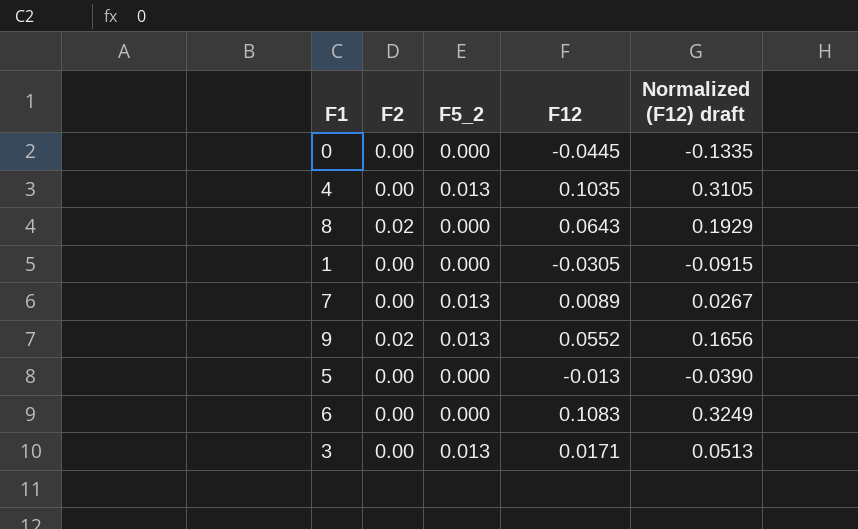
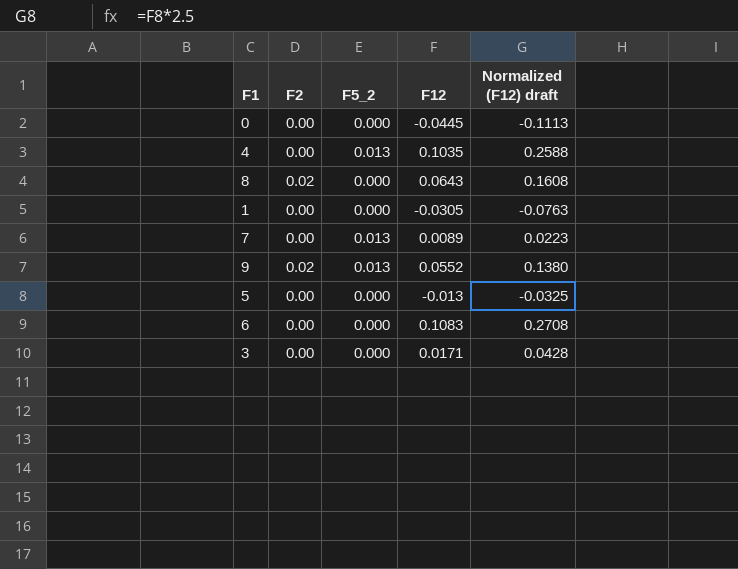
column Normalized (F12) draft | formula: [F12] * 3 -> [F12] * 2.5
3 | F5_2: 0.013 -> 0.000

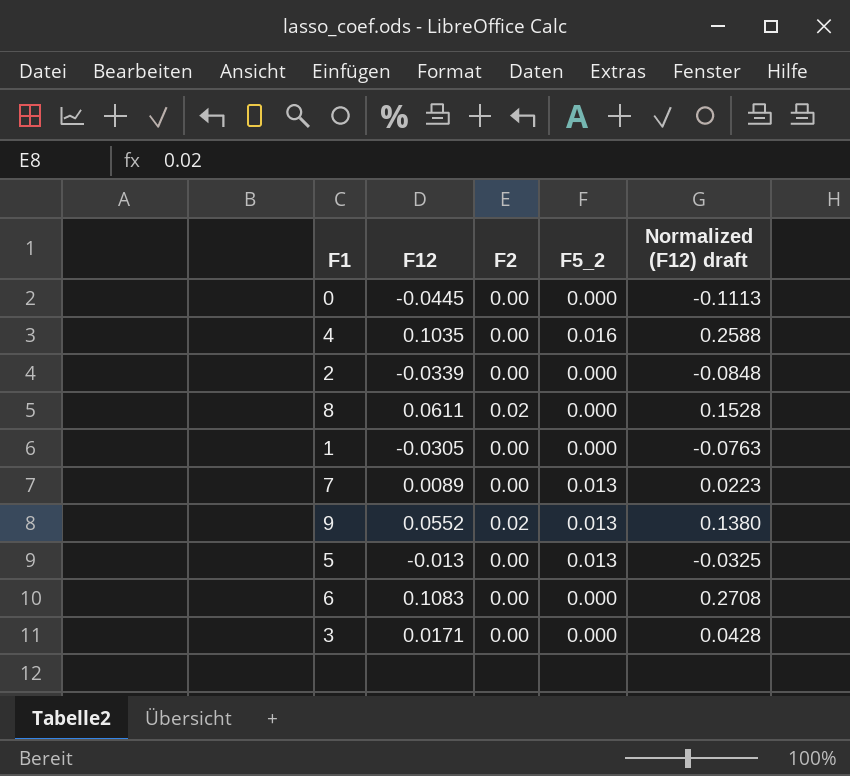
column F12 | position: 4 -> 2
4 | F5_2: 0.013 -> 0.016
row 2: none -> -0.0339 | 0.00 | 0.000 | -0.0848
8 | F12: 0.0643 -> 0.0611
8 | Normalized (F12) draft: 0.1608 -> 0.1528
5 | F5_2: 0.000 -> 0.013

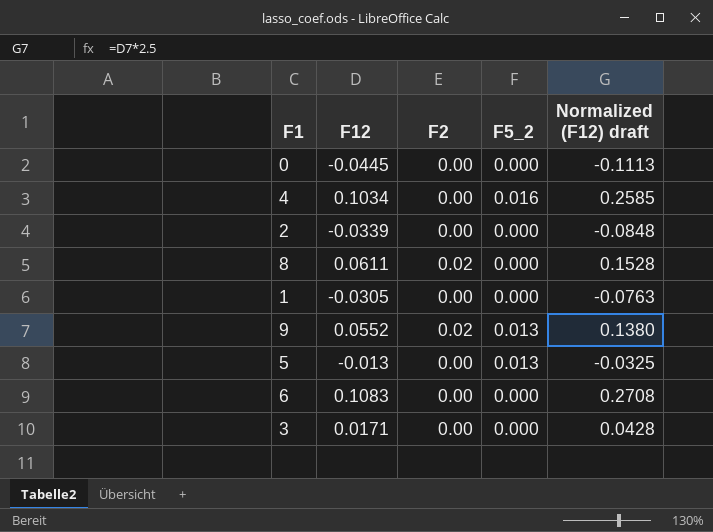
row 7: 0.0089 | 0.00 | 0.013 | 0.0223 -> none
4 | F12: 0.1035 -> 0.1034
4 | Normalized (F12) draft: 0.2588 -> 0.2585

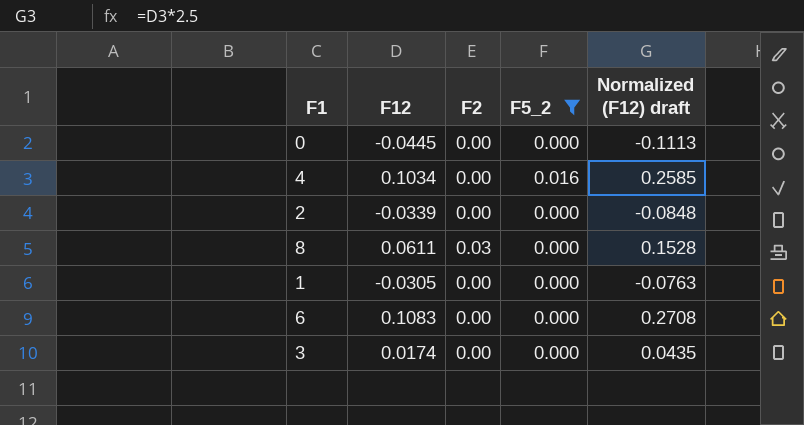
filter: none -> F5_2 != 0.013
8 | F2: 0.02 -> 0.03
3 | F12: 0.0171 -> 0.0174
3 | Normalized (F12) draft: 0.0428 -> 0.0435

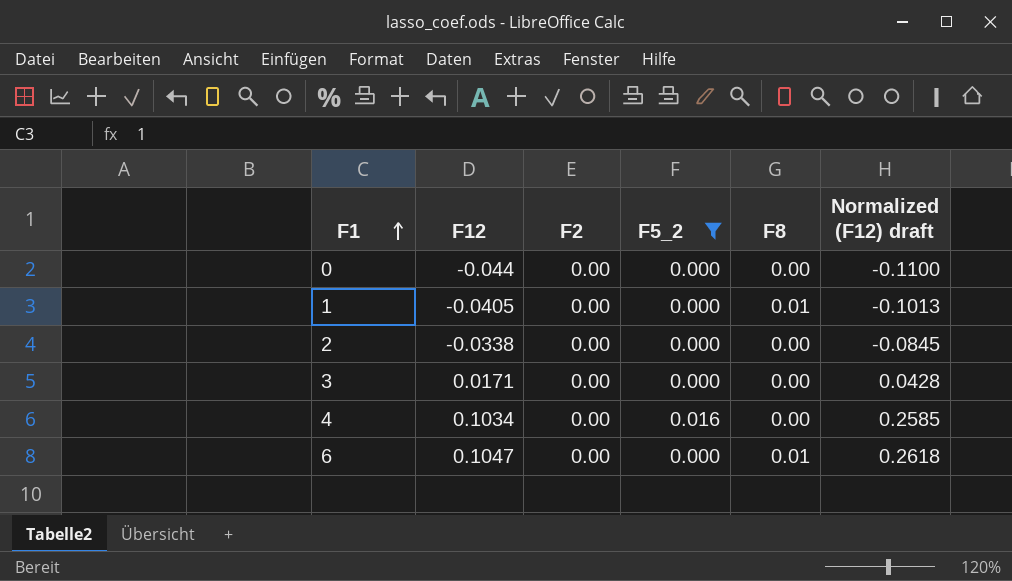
row order: none -> F1 ascending
column F8 | position: none -> 5
row 8: 0.0611 | 0.03 | 0.000 | 0.1528 -> none
0 | F12: -0.0445 -> -0.044
0 | Normalized (F12) draft: -0.1113 -> -0.1100
1 | F12: -0.0305 -> -0.0405
1 | Normalized (F12) draft: -0.0763 -> -0.1013
2 | F12: -0.0339 -> -0.0338
2 | Normalized (F12) draft: -0.0848 -> -0.0845
3 | F12: 0.0174 -> 0.0171
3 | Normalized (F12) draft: 0.0435 -> 0.0428
6 | F12: 0.1083 -> 0.1047
6 | Normalized (F12) draft: 0.2708 -> 0.2618

